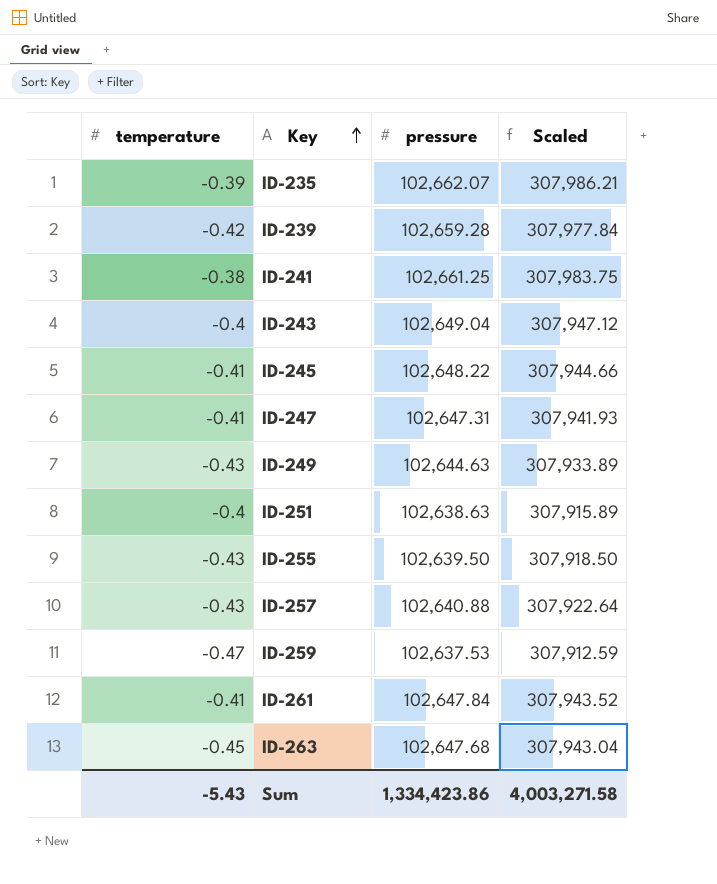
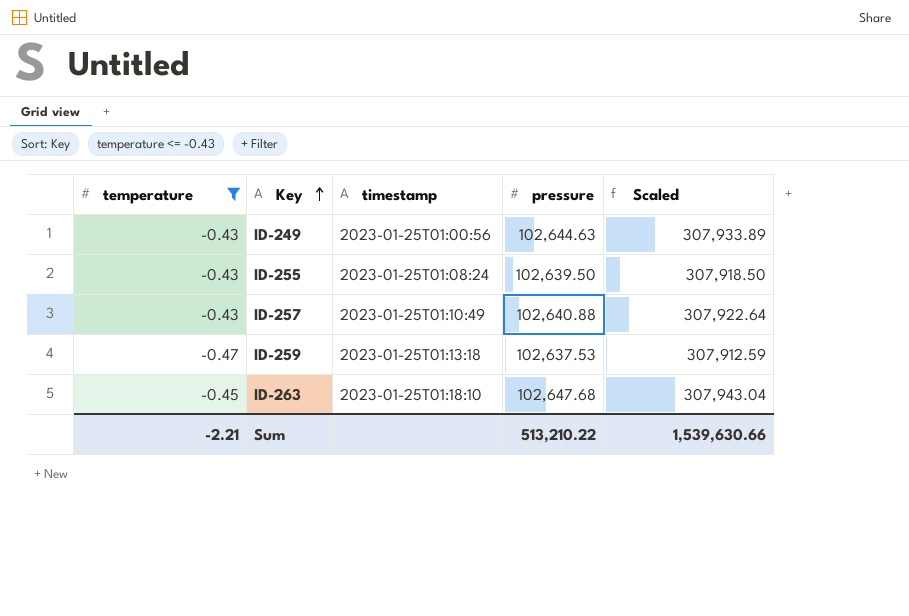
filter: none -> temperature <= -0.43
column timestamp | position: none -> 3
Sum | temperature: -5.43 -> -2.21
Sum | pressure: 1,334,423.86 -> 513,210.22
Sum | Scaled: 4,003,271.58 -> 1,539,630.66

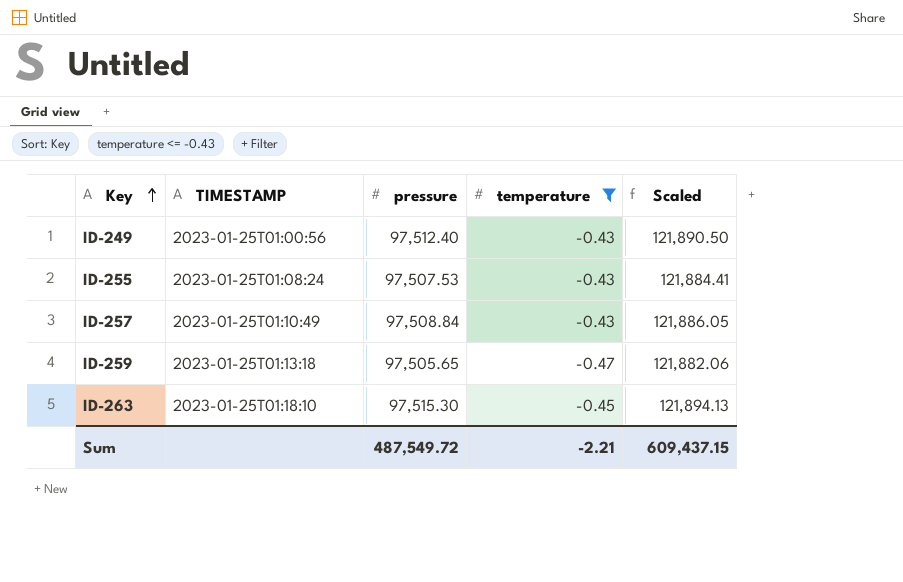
column name: timestamp -> TIMESTAMP
column temperature | position: 1 -> 4
column Scaled | formula: [pressure] * 3 -> [pressure] * 1.25
ID-249 | pressure: 102,644.63 -> 97,512.40
ID-255 | pressure: 102,639.50 -> 97,507.53
ID-257 | pressure: 102,640.88 -> 97,508.84
ID-259 | pressure: 102,637.53 -> 97,505.65
ID-263 | pressure: 102,647.68 -> 97,515.30
Sum | pressure: 513,210.22 -> 487,549.72
Sum | Scaled: 1,539,630.66 -> 609,437.15

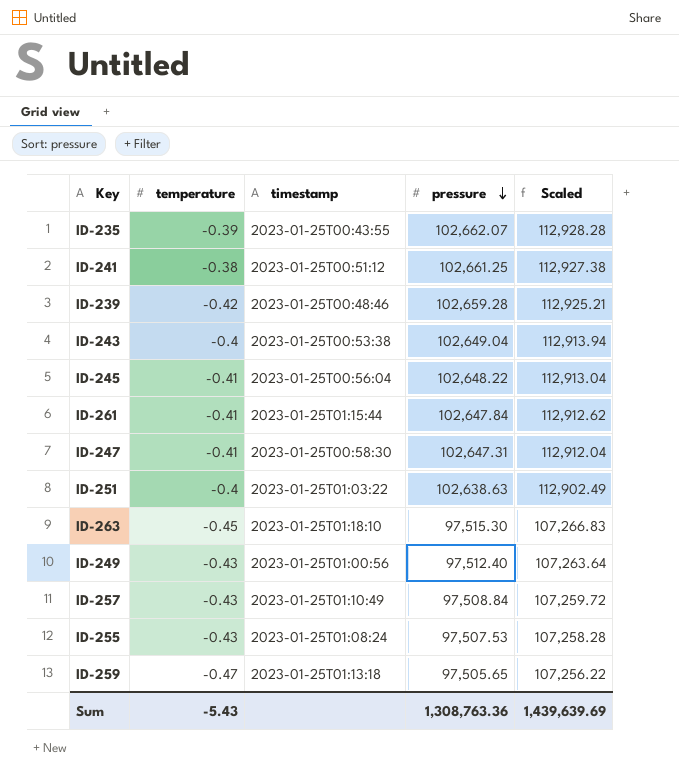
filter: temperature <= -0.43 -> none
row order: Key ascending -> pressure descending
column temperature | position: 4 -> 2
column name: TIMESTAMP -> timestamp
column Scaled | formula: [pressure] * 1.25 -> [pressure] * 1.1
Sum | temperature: -2.21 -> -5.43
Sum | pressure: 487,549.72 -> 1,308,763.36
Sum | Scaled: 609,437.15 -> 1,439,639.69

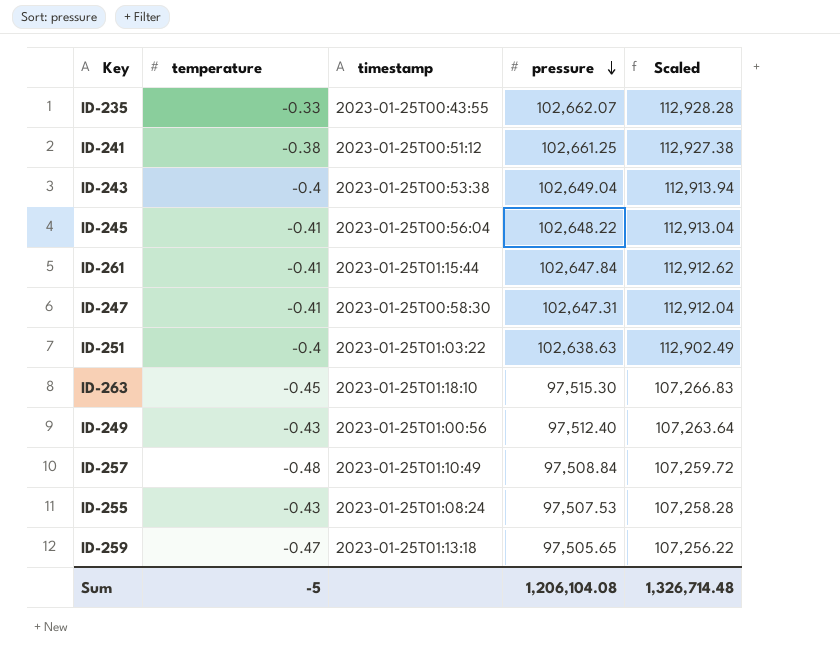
row ID-239: -0.42 | 2023-01-25T00:48:46 | 102,659.28 | 112,925.21 -> none
ID-235 | temperature: -0.39 -> -0.33
ID-257 | temperature: -0.43 -> -0.48
Sum | temperature: -5.43 -> -5
Sum | pressure: 1,308,763.36 -> 1,206,104.08
Sum | Scaled: 1,439,639.69 -> 1,326,714.48

